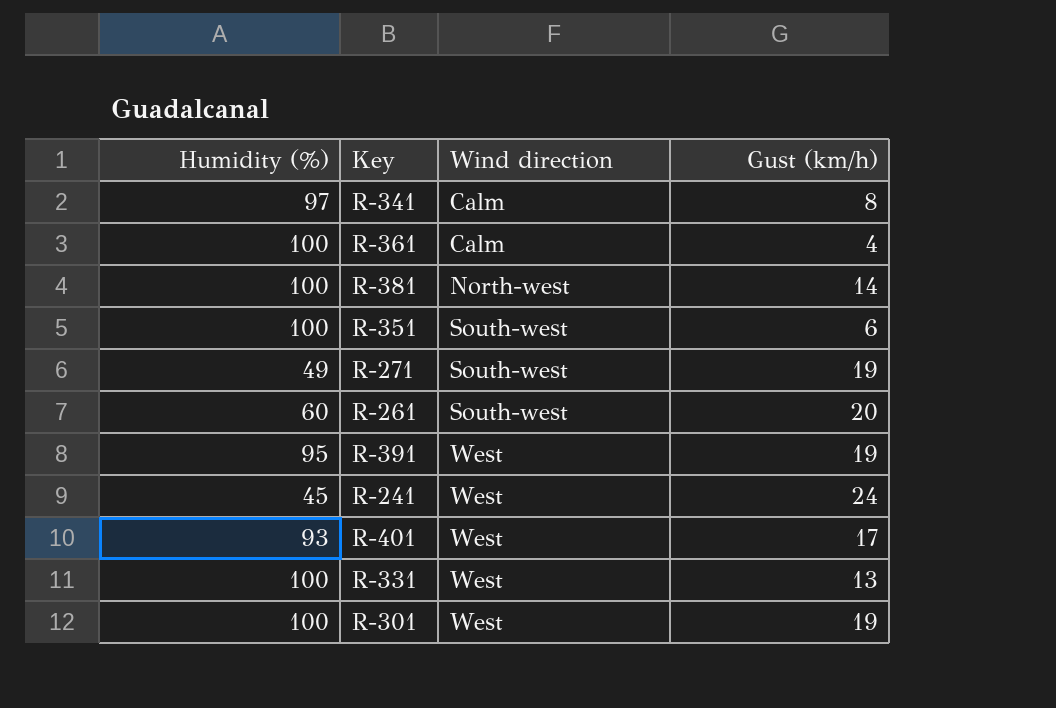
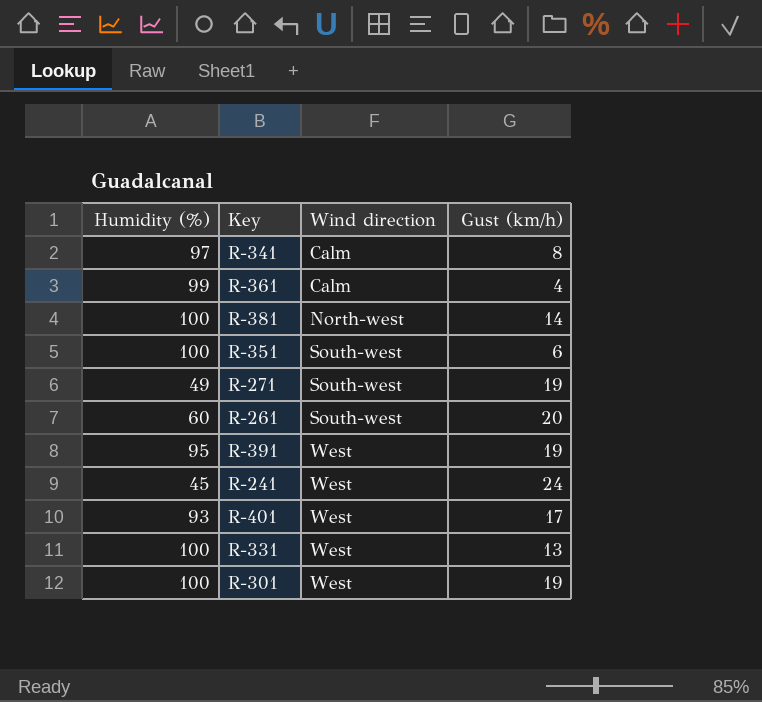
R-361 | Humidity (%): 100 -> 99

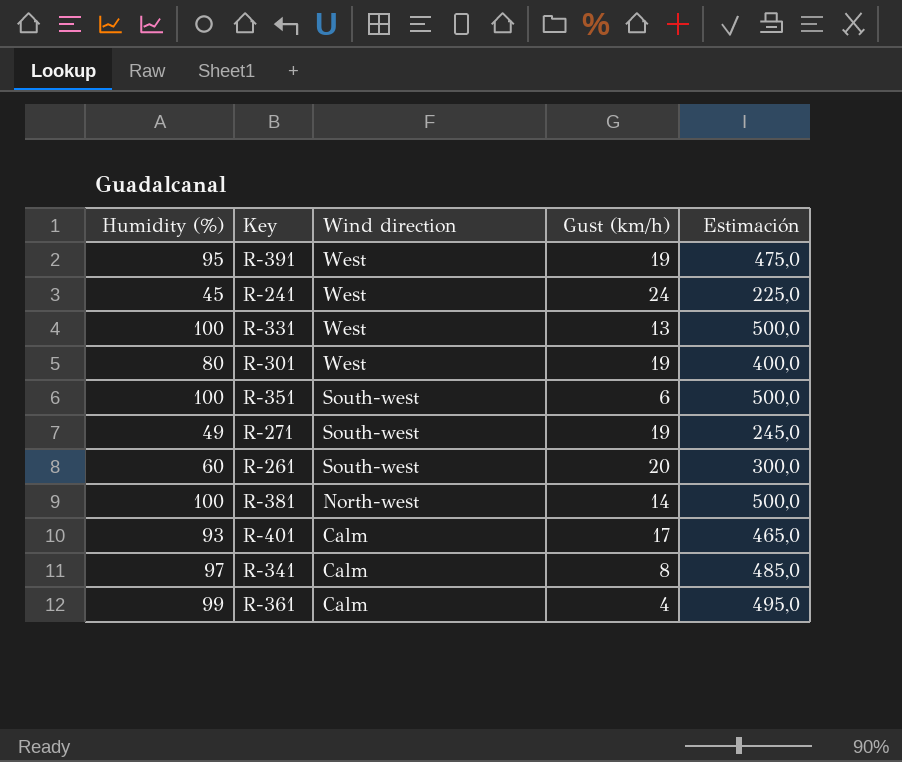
row order: Wind direction ascending -> Wind direction descending
column Estimación | formula: none -> [Humidity (%)] * 5
R-301 | Humidity (%): 100 -> 80
R-401 | Wind direction: West -> Calm

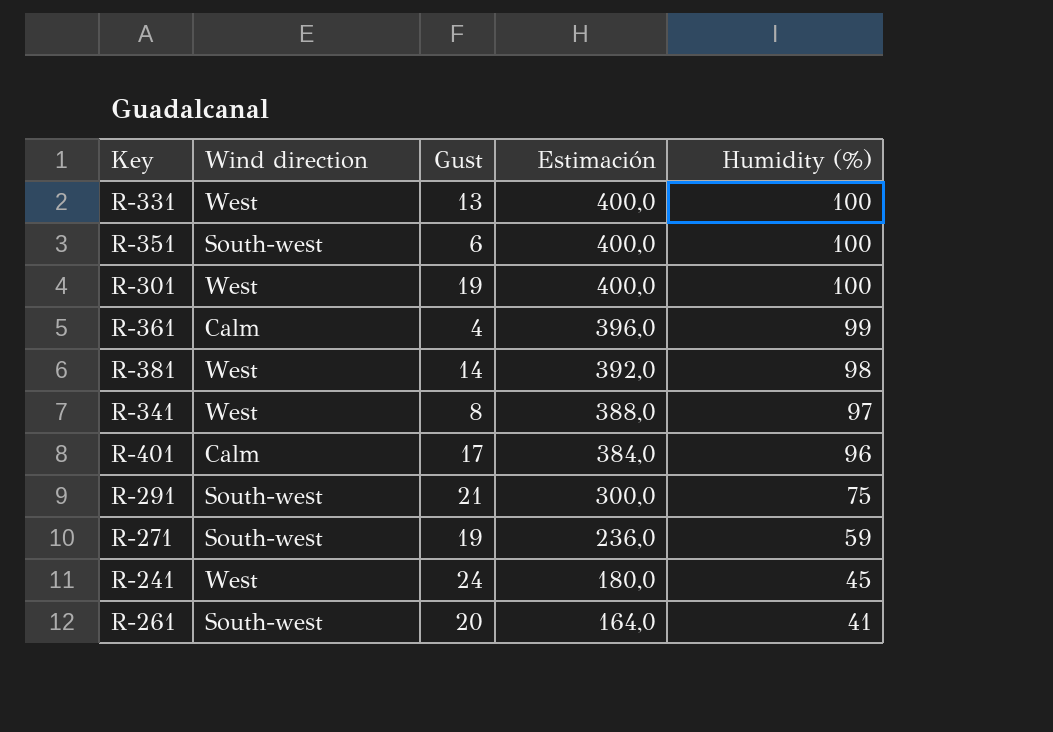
row order: Wind direction descending -> Estimación descending
column name: Gust (km/h) -> Gust
column Estimación | formula: [Humidity (%)] * 5 -> [Humidity (%)] * 4
column Humidity (%) | position: 1 -> 5
row R-391: 95 | West | 19 | 475,0 -> none
R-301 | Humidity (%): 80 -> 100
R-381 | Wind direction: North-west -> West
R-381 | Humidity (%): 100 -> 98
R-341 | Wind direction: Calm -> West
R-401 | Humidity (%): 93 -> 96
row R-291: none -> South-west | 21 | 300,0 | 75
R-271 | Humidity (%): 49 -> 59
R-261 | Humidity (%): 60 -> 41

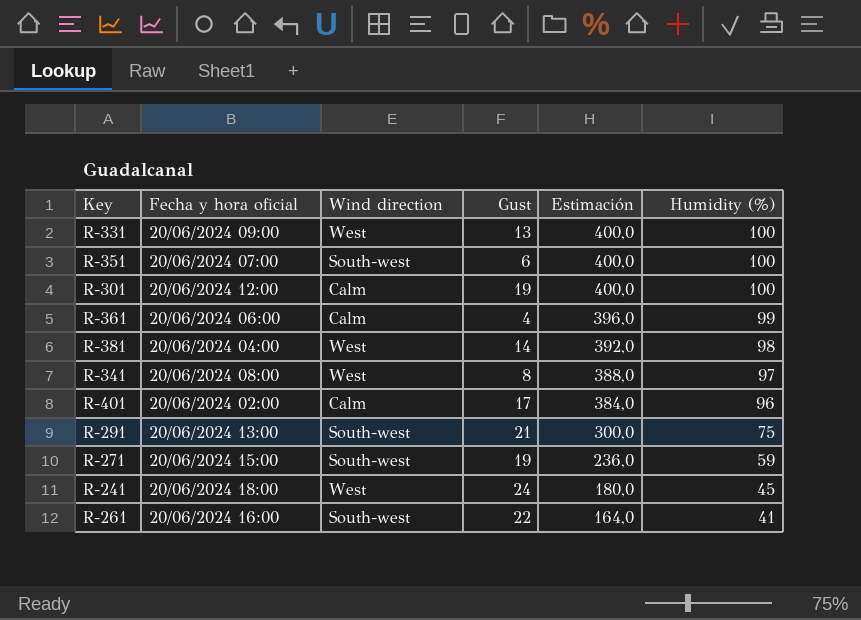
column Fecha y hora oficial | position: none -> 2
R-301 | Wind direction: West -> Calm
R-261 | Gust: 20 -> 22

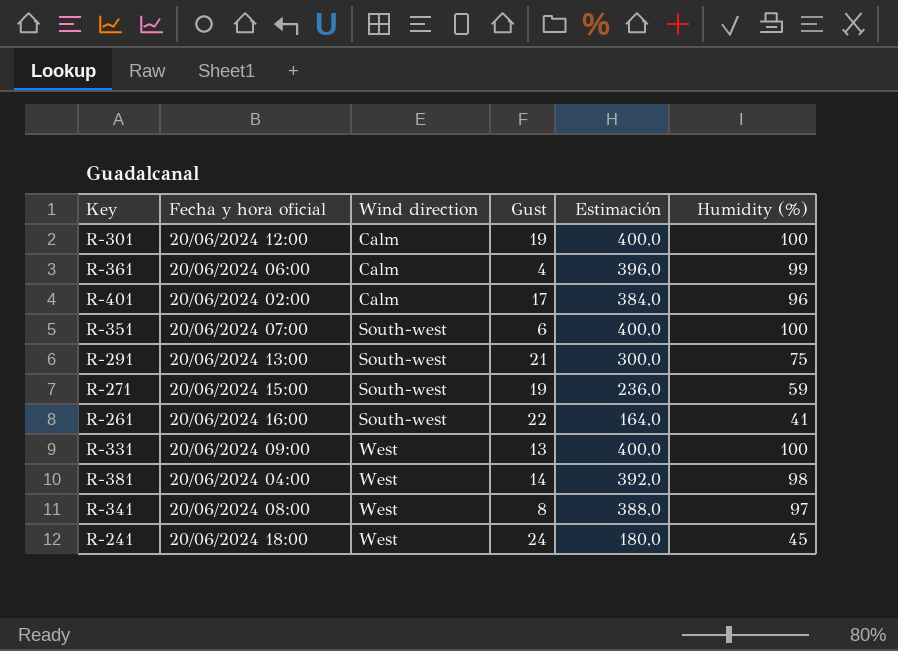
row order: Estimación descending -> Wind direction ascending

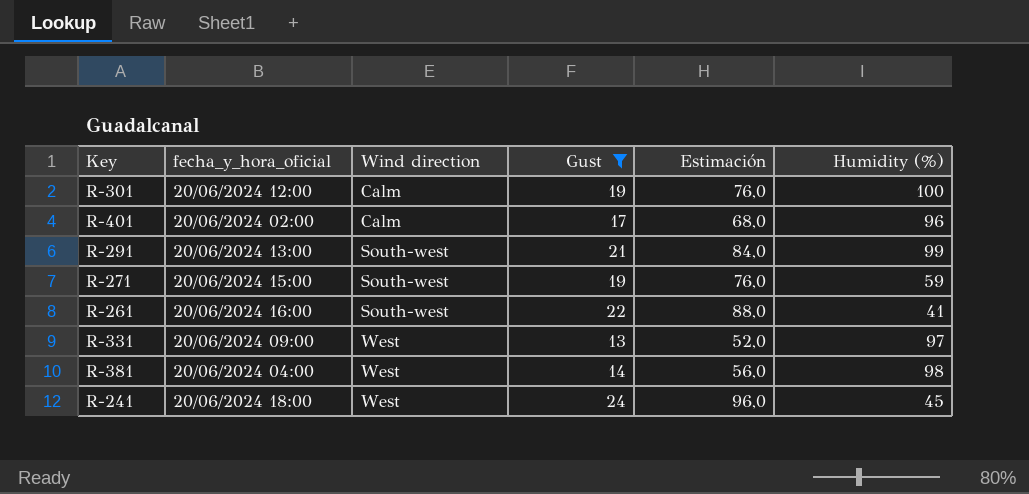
filter: none -> Gust >= 13
column name: Fecha y hora oficial -> fecha_y_hora_oficial
column Estimación | formula: [Humidity (%)] * 4 -> [Gust] * 4
R-291 | Humidity (%): 75 -> 99
R-331 | Humidity (%): 100 -> 97

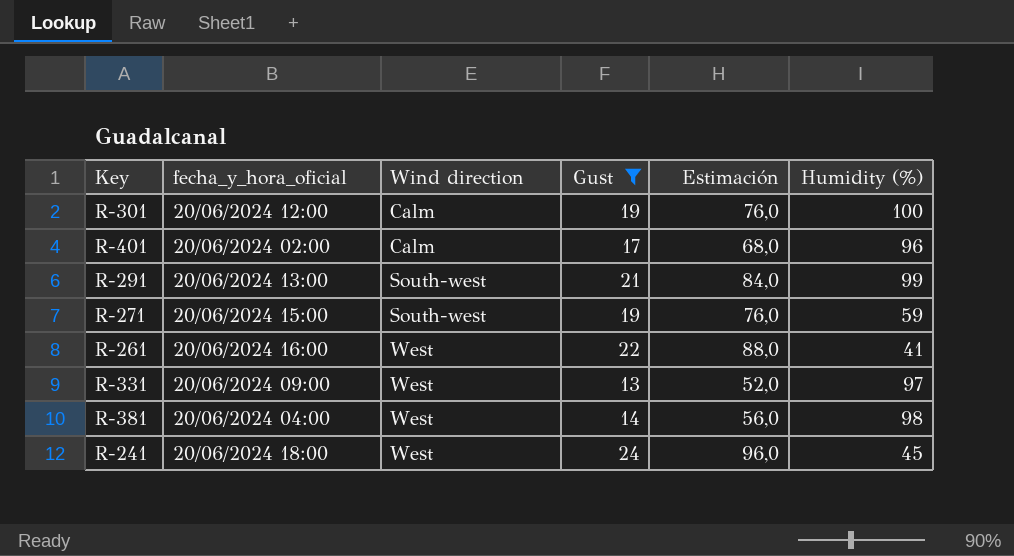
R-261 | Wind direction: South-west -> West

